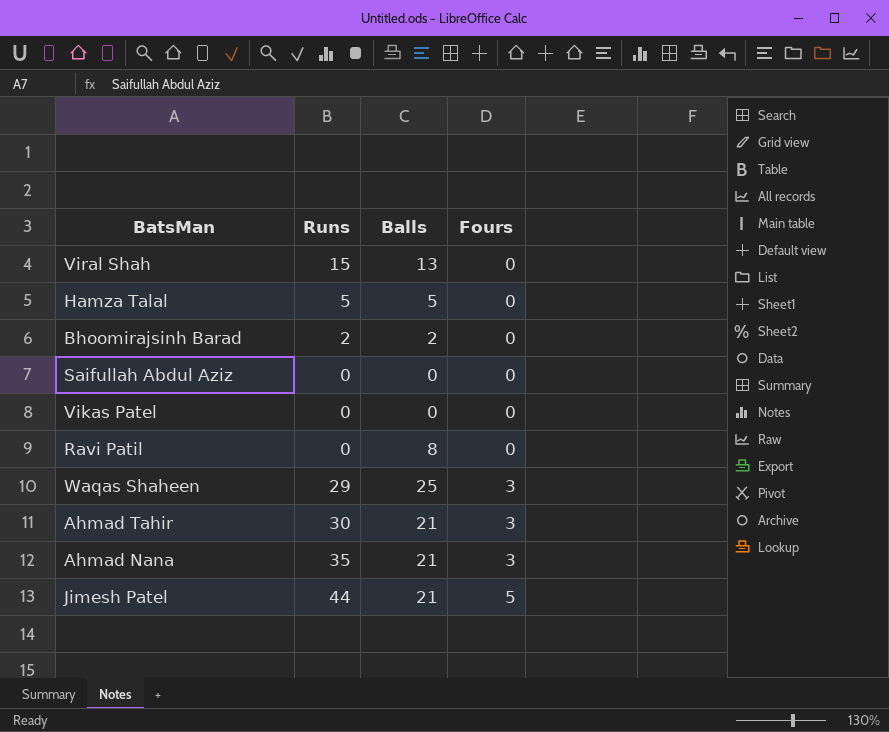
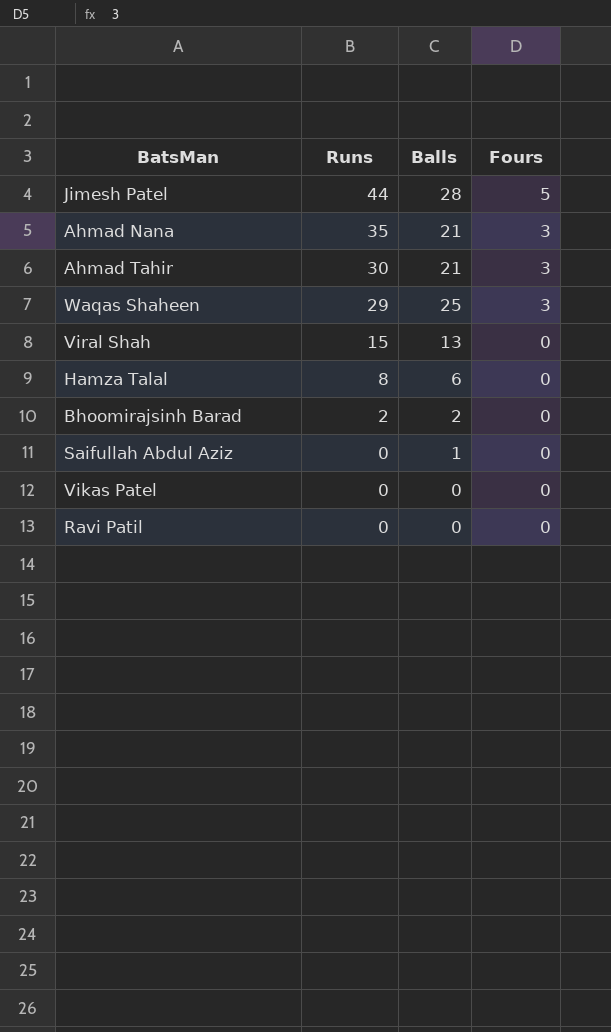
row order: Fours ascending -> Runs descending
Jimesh Patel | Balls: 21 -> 28
Hamza Talal | Runs: 5 -> 8
Hamza Talal | Balls: 5 -> 6
Saifullah Abdul Aziz | Balls: 0 -> 1
Ravi Patil | Balls: 8 -> 0

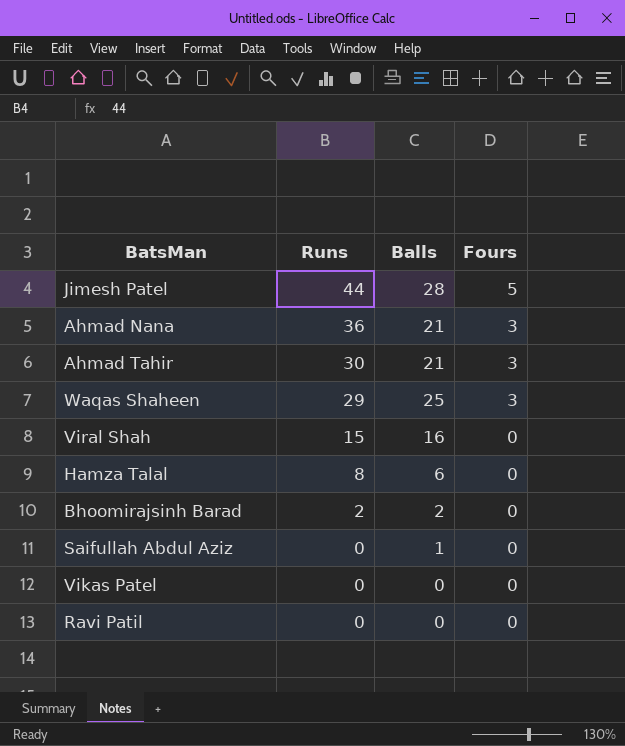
Ahmad Nana | Runs: 35 -> 36
Viral Shah | Balls: 13 -> 16

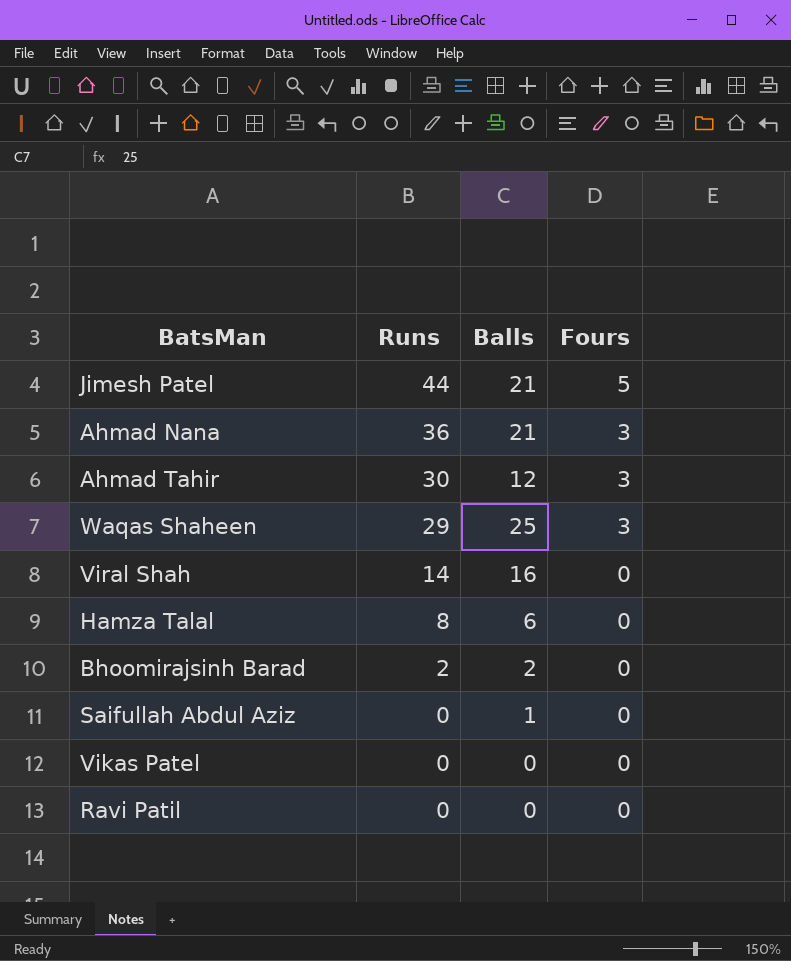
Jimesh Patel | Balls: 28 -> 21
Ahmad Tahir | Balls: 21 -> 12
Viral Shah | Runs: 15 -> 14

